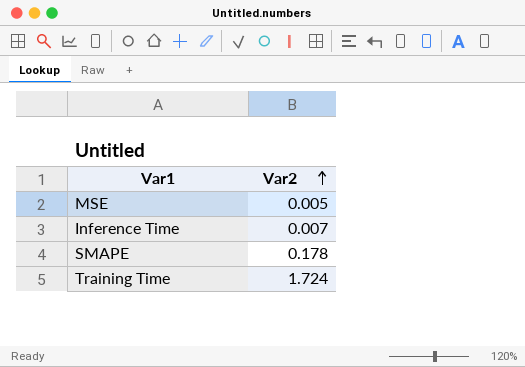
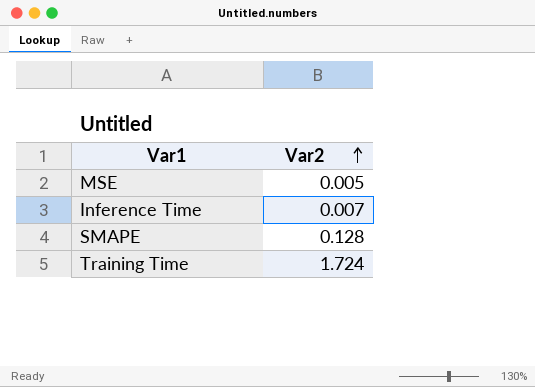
SMAPE | Var2: 0.178 -> 0.128

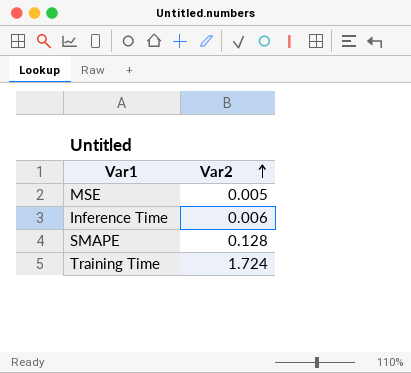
Inference Time | Var2: 0.007 -> 0.006

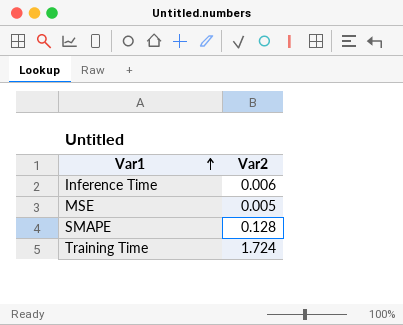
row order: Var2 ascending -> Var1 ascending

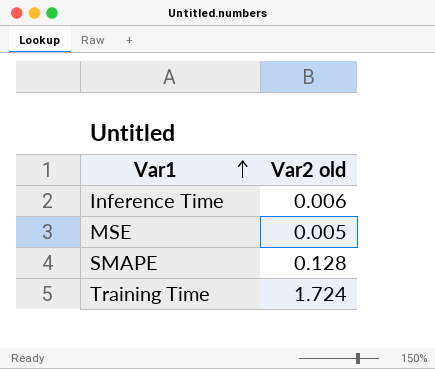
column name: Var2 -> Var2 old

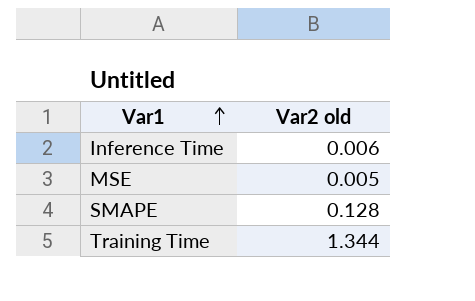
Training Time | Var2 old: 1.724 -> 1.344

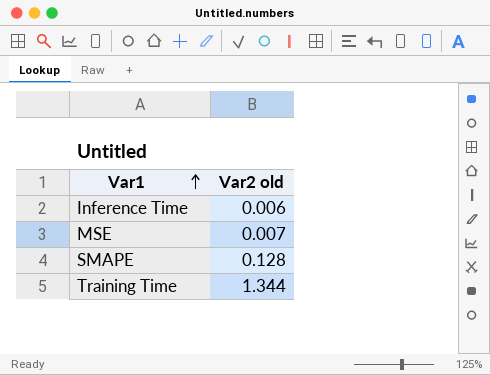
MSE | Var2 old: 0.005 -> 0.007

